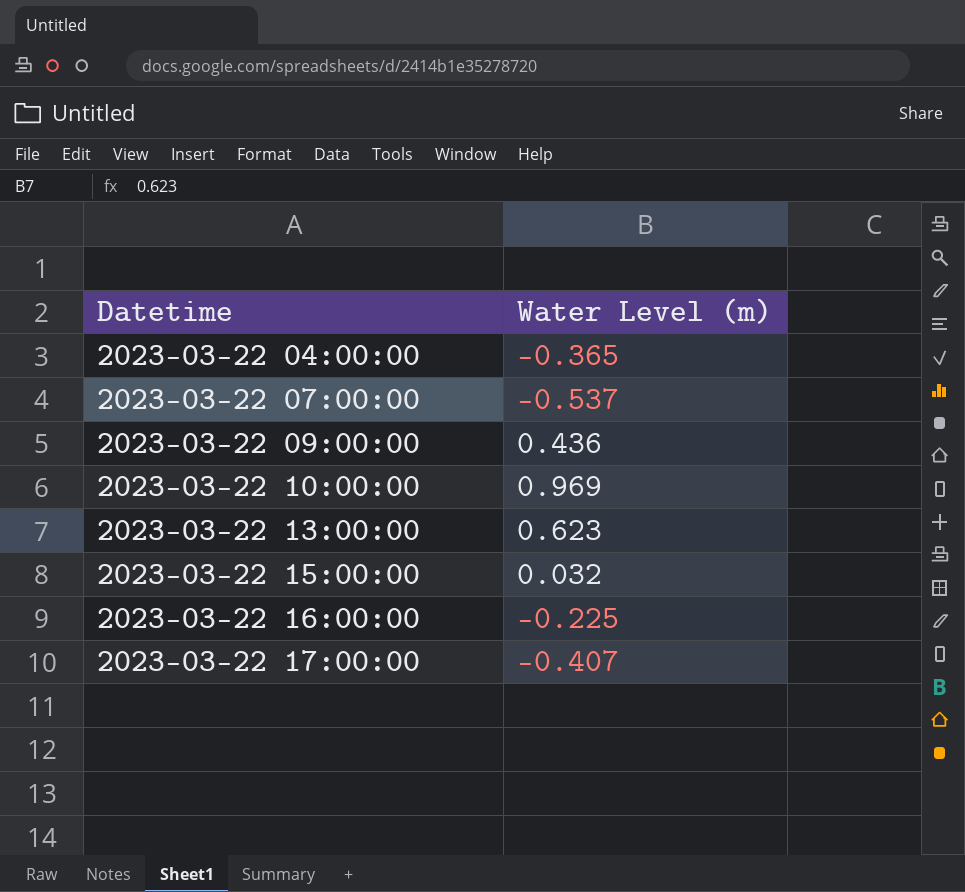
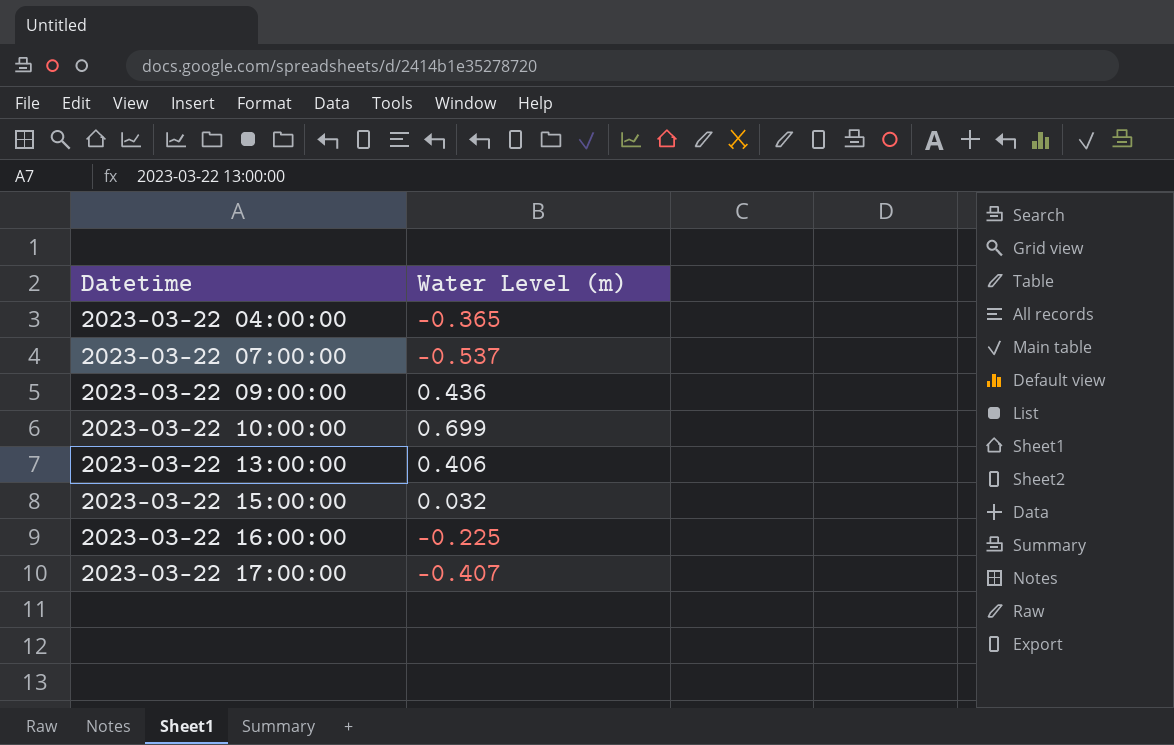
2023-03-22 10:00:00 | Water Level (m): 0.969 -> 0.699
2023-03-22 13:00:00 | Water Level (m): 0.623 -> 0.406

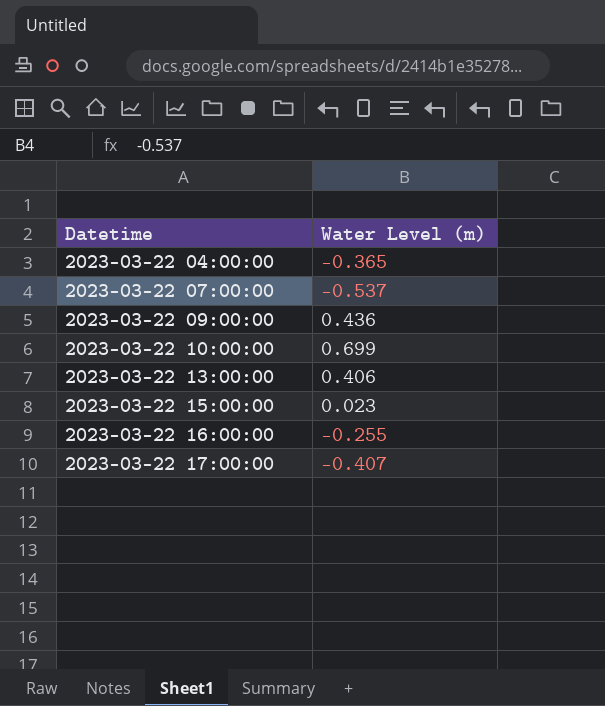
2023-03-22 15:00:00 | Water Level (m): 0.032 -> 0.023
2023-03-22 16:00:00 | Water Level (m): -0.225 -> -0.255

